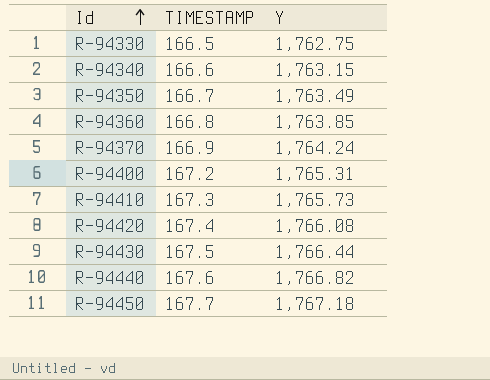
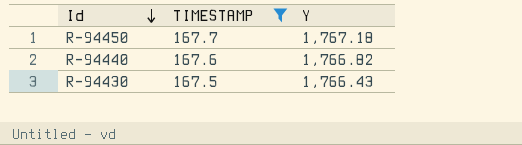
filter: none -> TIMESTAMP >= 167.5
row order: Id ascending -> Id descending
R-94430 | Y: 1,766.44 -> 1,766.43

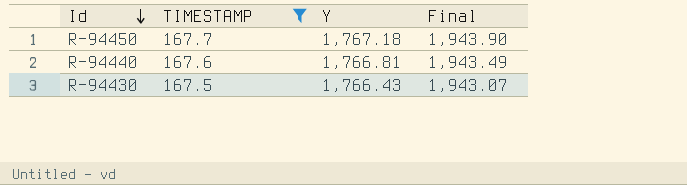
column Final | formula: none -> [Y] * 1.1
R-94440 | Y: 1,766.82 -> 1,766.81

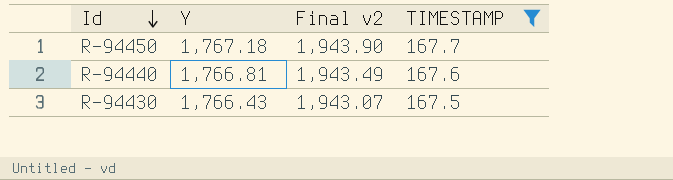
column name: Final -> Final v2
column TIMESTAMP | position: 2 -> 4

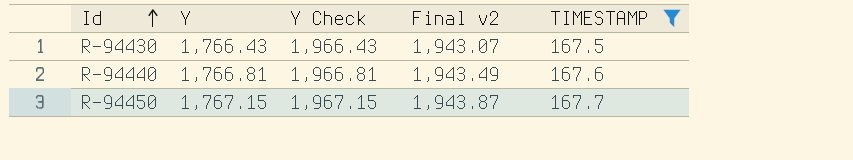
row order: Id descending -> Id ascending
column Y Check | formula: none -> [Y] + 200
R-94450 | Y: 1,767.18 -> 1,767.15
R-94450 | Final v2: 1,943.90 -> 1,943.87

